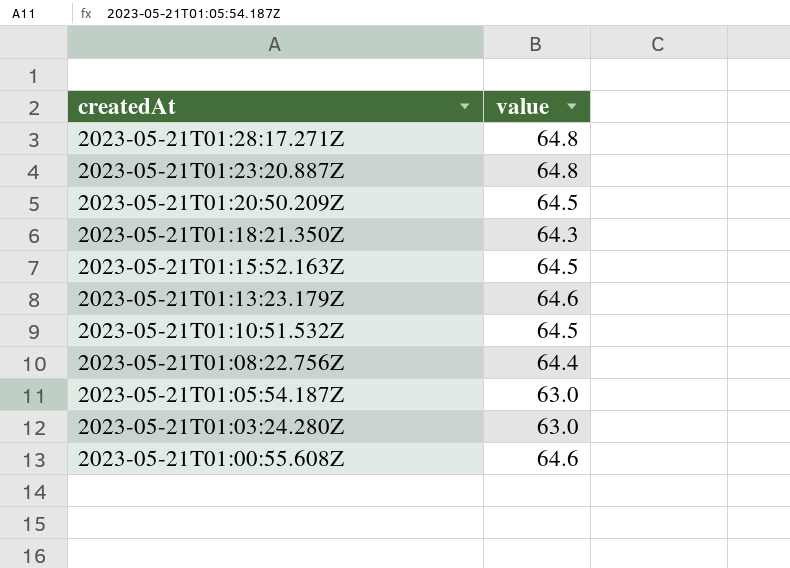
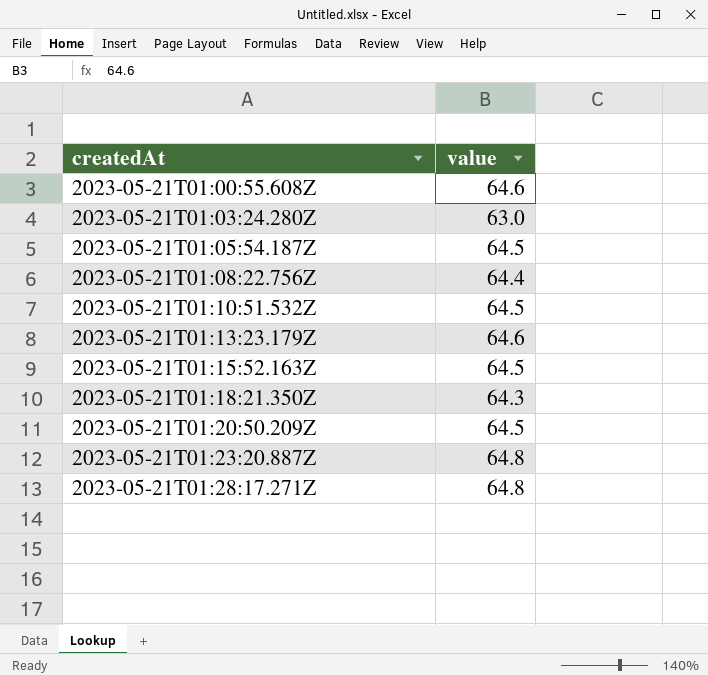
row order: createdAt descending -> createdAt ascending
2023-05-21T01:05:54.187Z | value: 63.0 -> 64.5

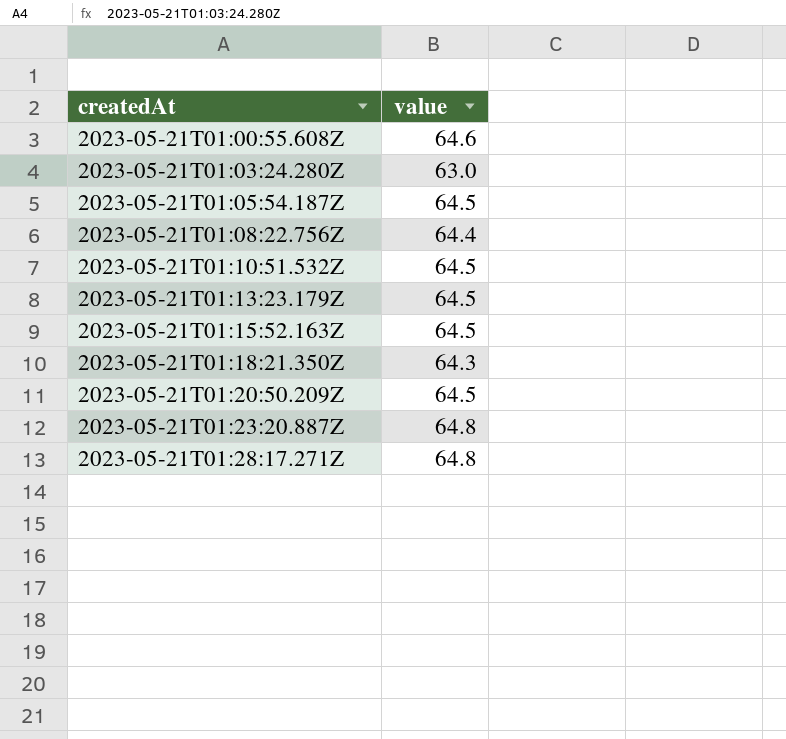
2023-05-21T01:13:23.179Z | value: 64.6 -> 64.5

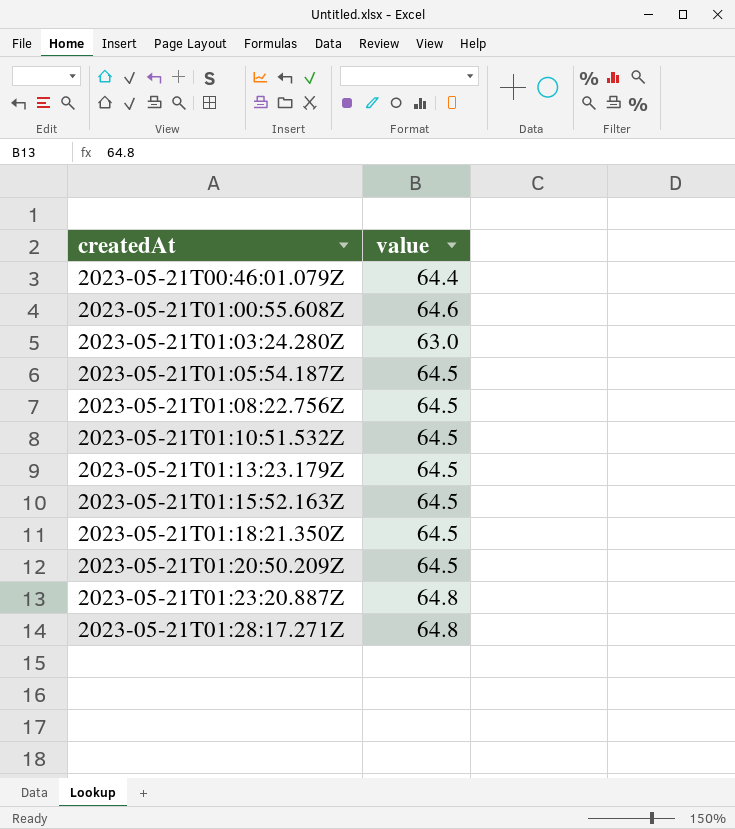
row 2023-05-21T00:46:01.079Z: none -> 64.4
2023-05-21T01:08:22.756Z | value: 64.4 -> 64.5
2023-05-21T01:18:21.350Z | value: 64.3 -> 64.5

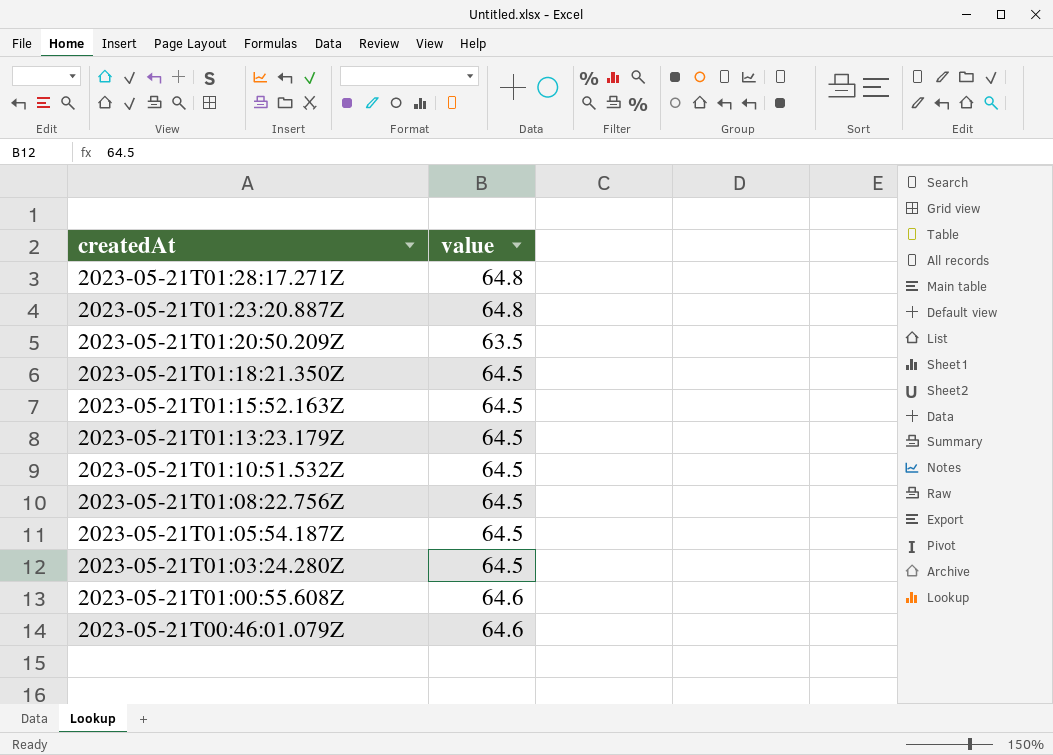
row order: createdAt ascending -> createdAt descending
2023-05-21T01:20:50.209Z | value: 64.5 -> 63.5
2023-05-21T01:03:24.280Z | value: 63.0 -> 64.5
2023-05-21T00:46:01.079Z | value: 64.4 -> 64.6

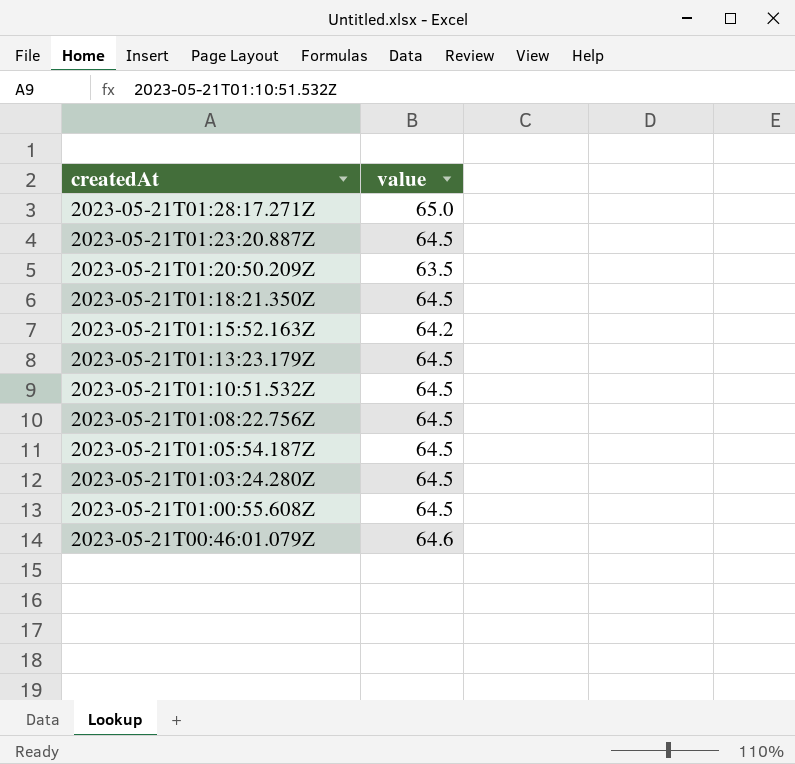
2023-05-21T01:28:17.271Z | value: 64.8 -> 65.0
2023-05-21T01:23:20.887Z | value: 64.8 -> 64.5
2023-05-21T01:15:52.163Z | value: 64.5 -> 64.2
2023-05-21T01:00:55.608Z | value: 64.6 -> 64.5

